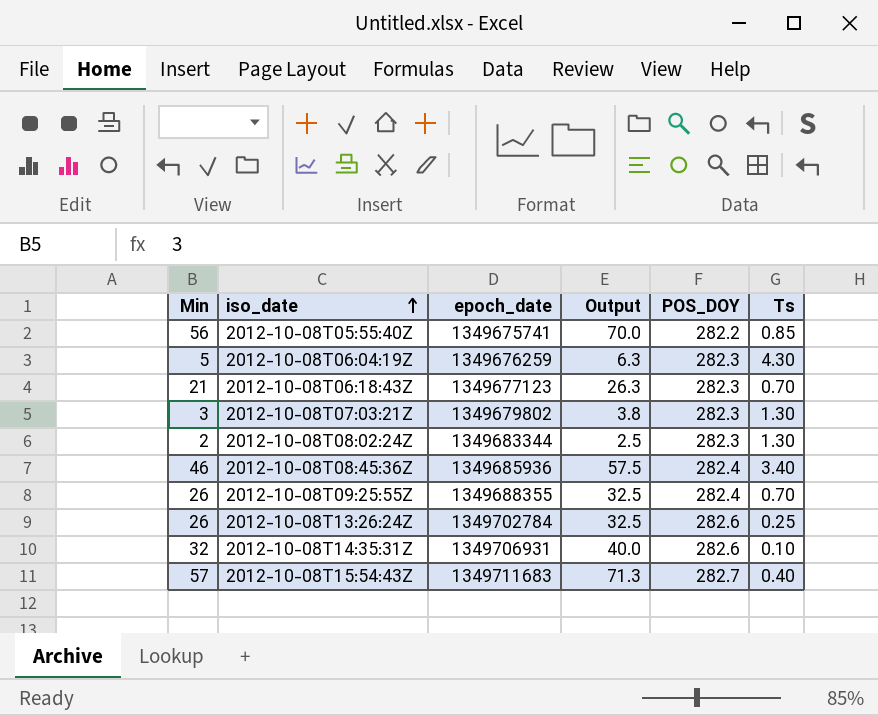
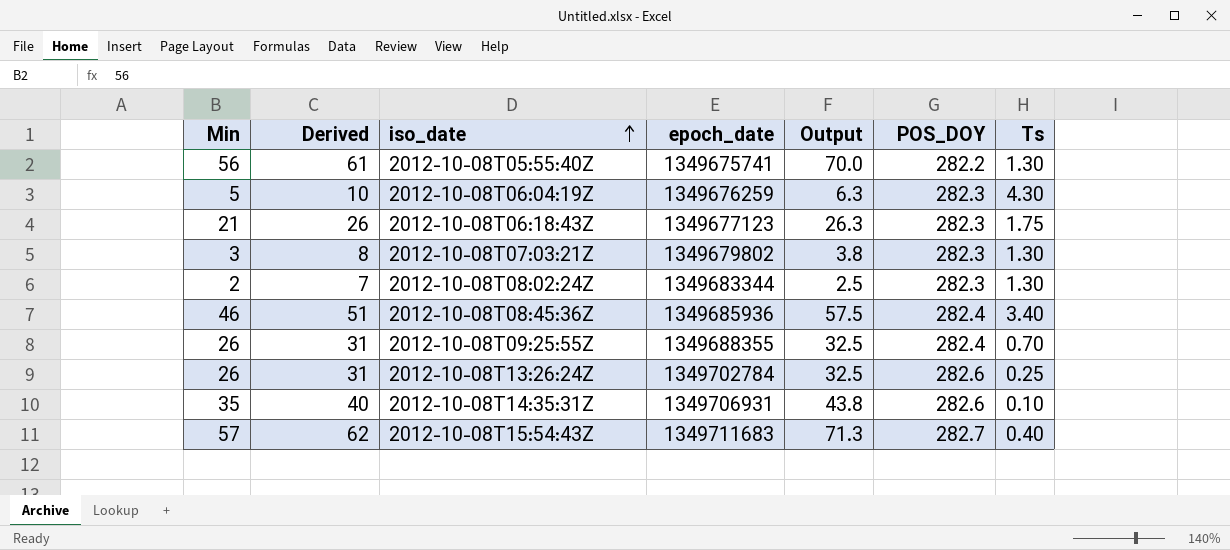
column Derived | formula: none -> [Min] + 5
2012-10-08T05:55:40Z | Ts: 0.85 -> 1.30
2012-10-08T06:18:43Z | Ts: 0.70 -> 1.75
2012-10-08T14:35:31Z | Min: 32 -> 35
2012-10-08T14:35:31Z | Output: 40.0 -> 43.8

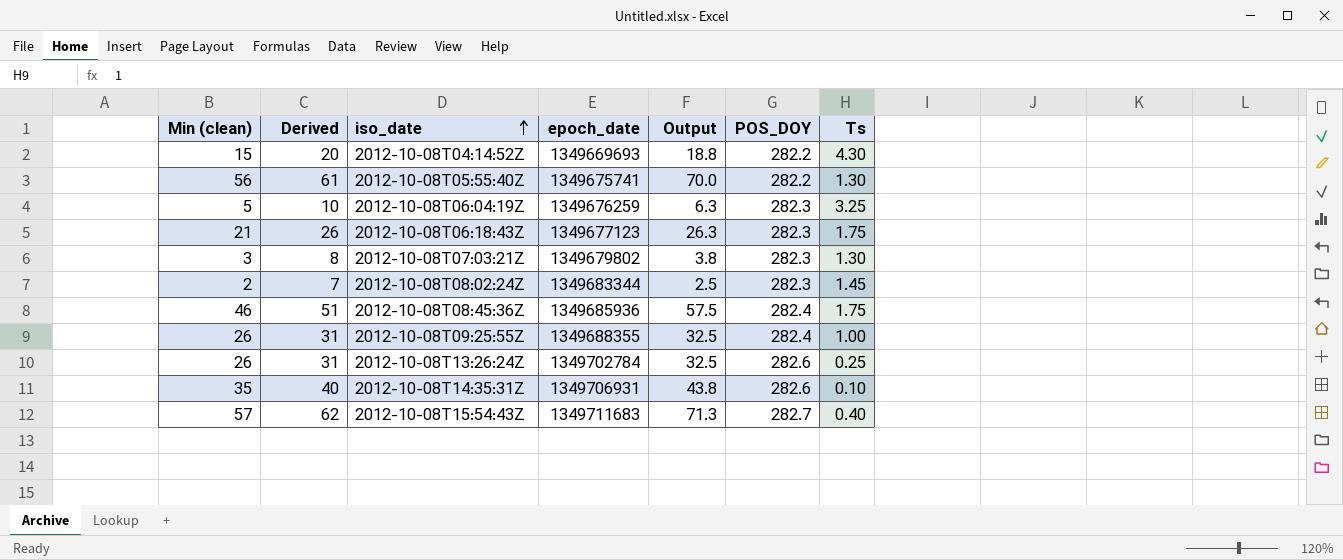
column name: Min -> Min (clean)
row 2012-10-08T04:14:52Z: none -> 15 | 20 | 1349669693 | 18.8 | 282.2 | 4.30
2012-10-08T06:04:19Z | Ts: 4.30 -> 3.25
2012-10-08T08:02:24Z | Ts: 1.30 -> 1.45
2012-10-08T08:45:36Z | Ts: 3.40 -> 1.75
2012-10-08T09:25:55Z | Ts: 0.70 -> 1.00

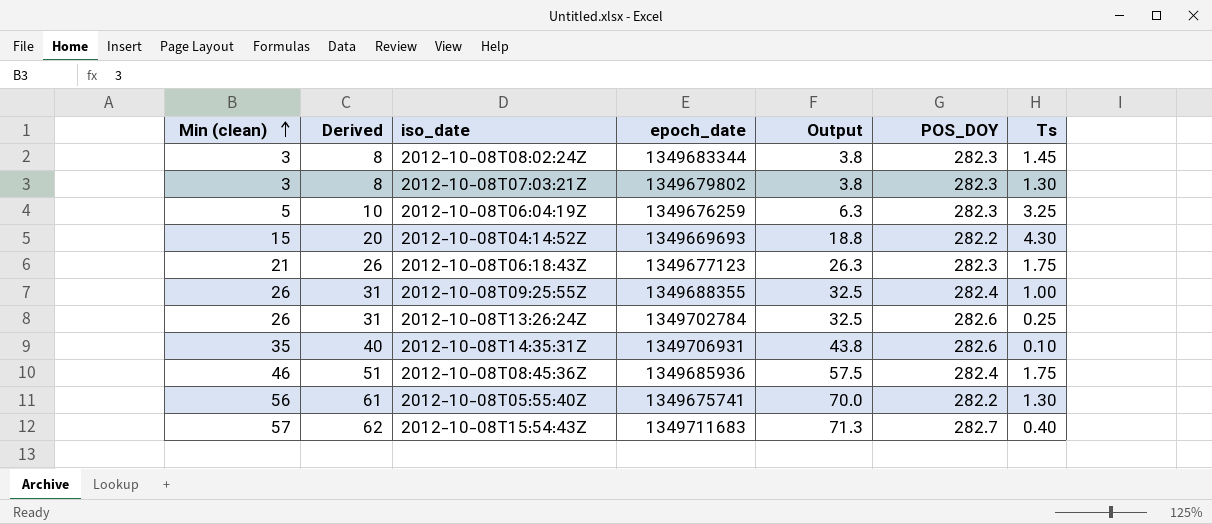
row order: iso_date ascending -> Min (clean) ascending
2012-10-08T08:02:24Z | Min (clean): 2 -> 3
2012-10-08T08:02:24Z | Derived: 7 -> 8
2012-10-08T08:02:24Z | Output: 2.5 -> 3.8

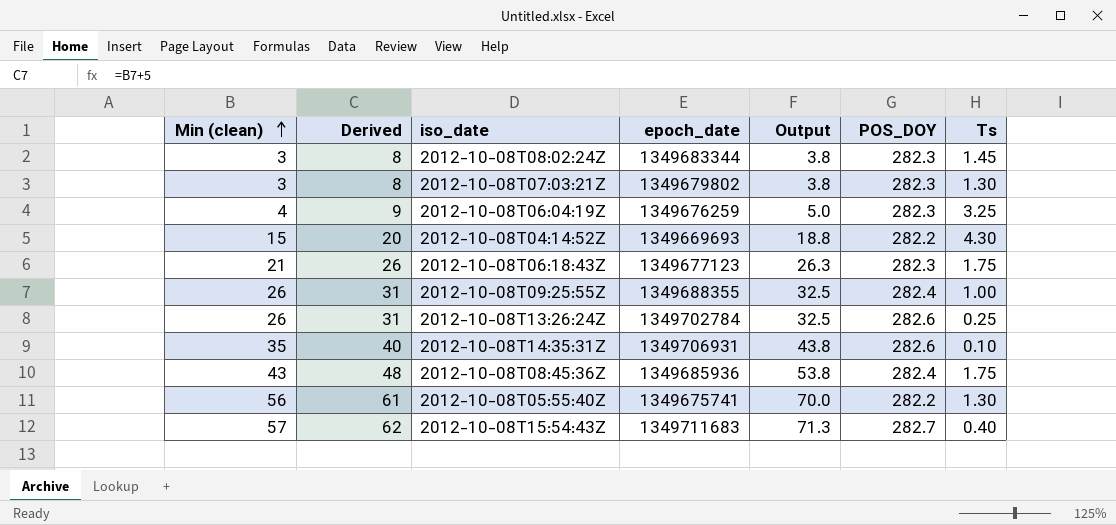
2012-10-08T06:04:19Z | Min (clean): 5 -> 4
2012-10-08T06:04:19Z | Derived: 10 -> 9
2012-10-08T06:04:19Z | Output: 6.3 -> 5.0
2012-10-08T08:45:36Z | Min (clean): 46 -> 43
2012-10-08T08:45:36Z | Derived: 51 -> 48
2012-10-08T08:45:36Z | Output: 57.5 -> 53.8

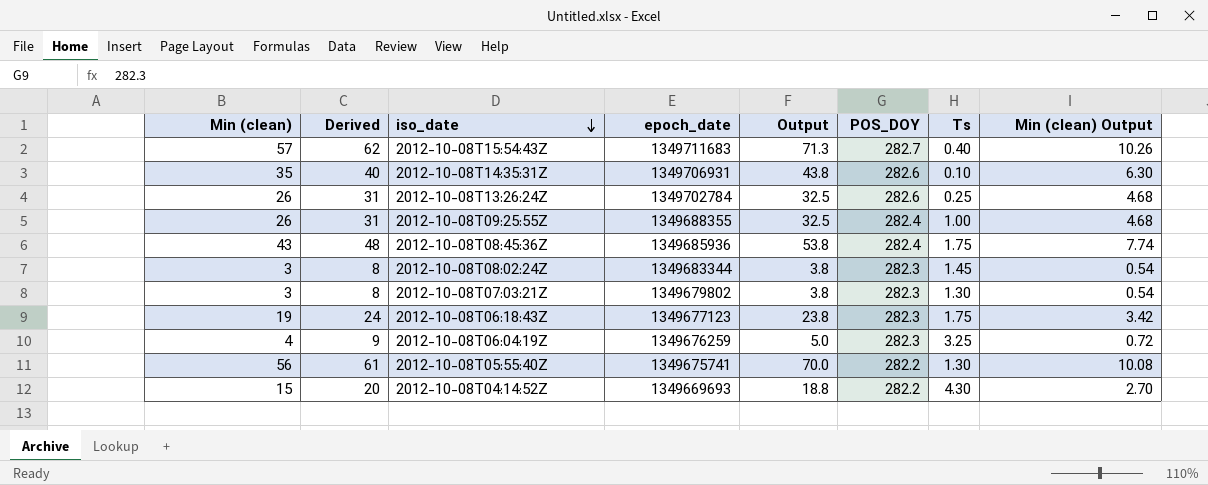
row order: Min (clean) ascending -> iso_date descending
column Min (clean) Output | formula: none -> [Min (clean)] * 0.18
2012-10-08T06:18:43Z | Min (clean): 21 -> 19
2012-10-08T06:18:43Z | Derived: 26 -> 24
2012-10-08T06:18:43Z | Output: 26.3 -> 23.8

